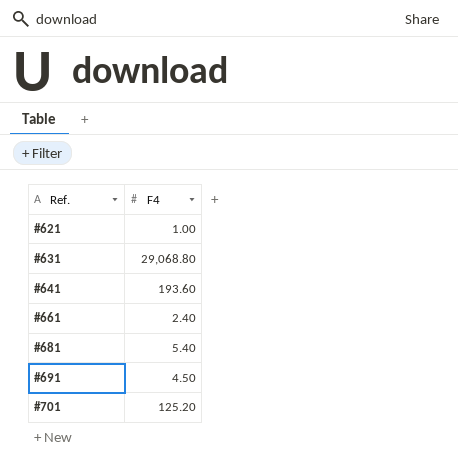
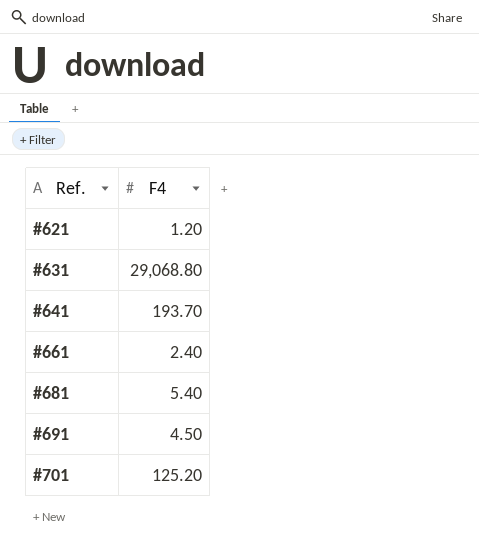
#621 | F4: 1.00 -> 1.20
#641 | F4: 193.60 -> 193.70

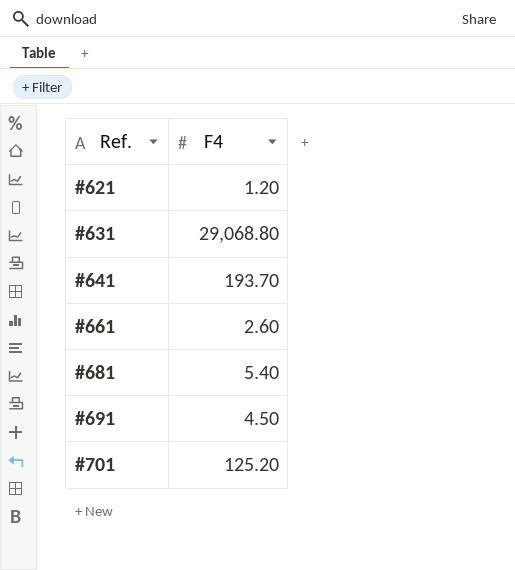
#661 | F4: 2.40 -> 2.60

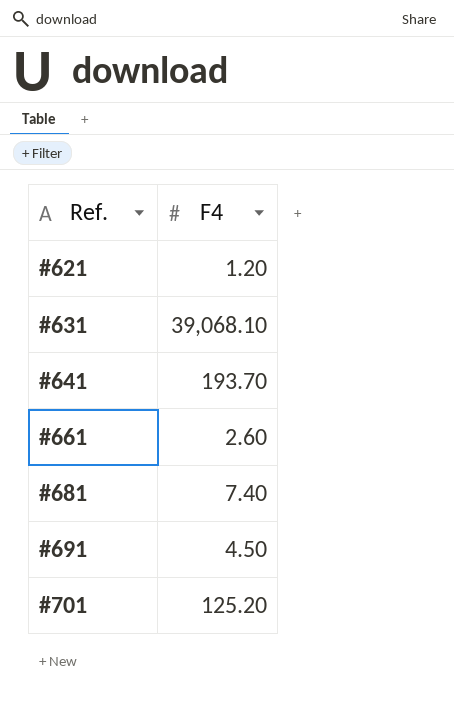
#631 | F4: 29,068.80 -> 39,068.10
#681 | F4: 5.40 -> 7.40

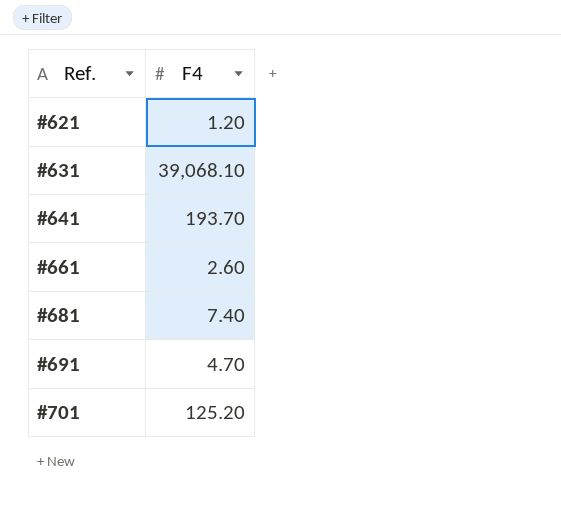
#691 | F4: 4.50 -> 4.70

